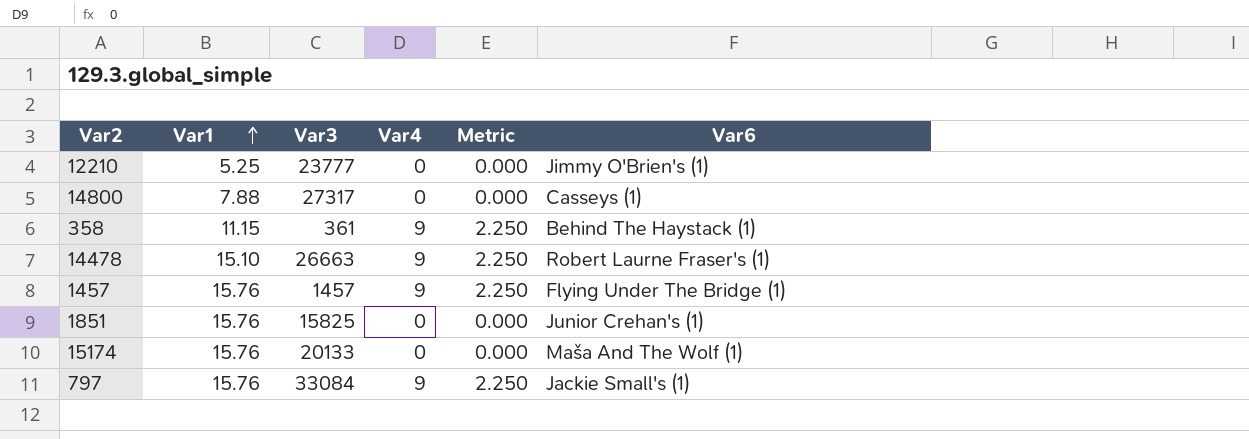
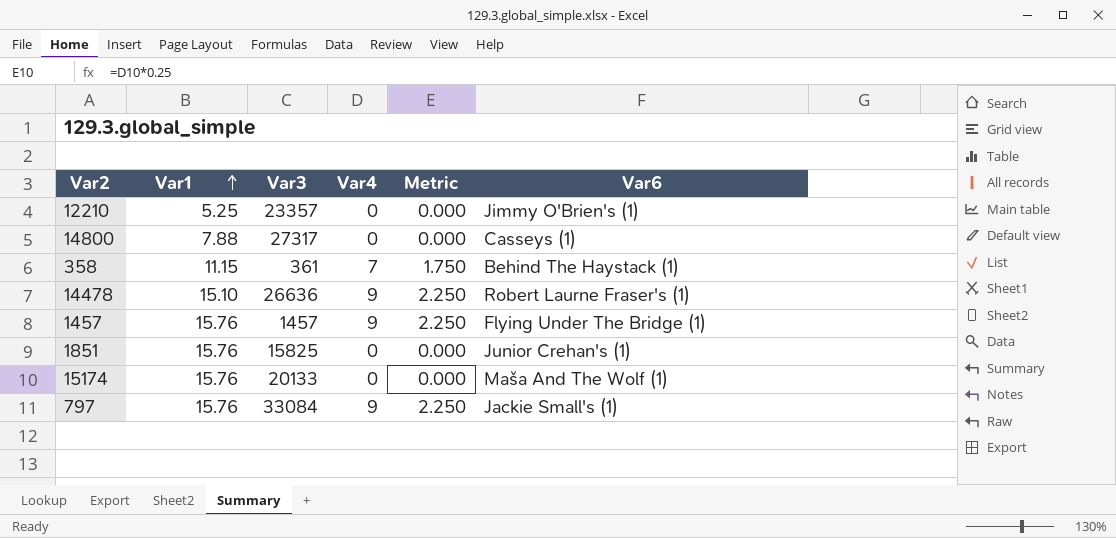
12210 | Var3: 23777 -> 23357
358 | Var4: 9 -> 7
358 | Metric: 2.250 -> 1.750
14478 | Var3: 26663 -> 26636

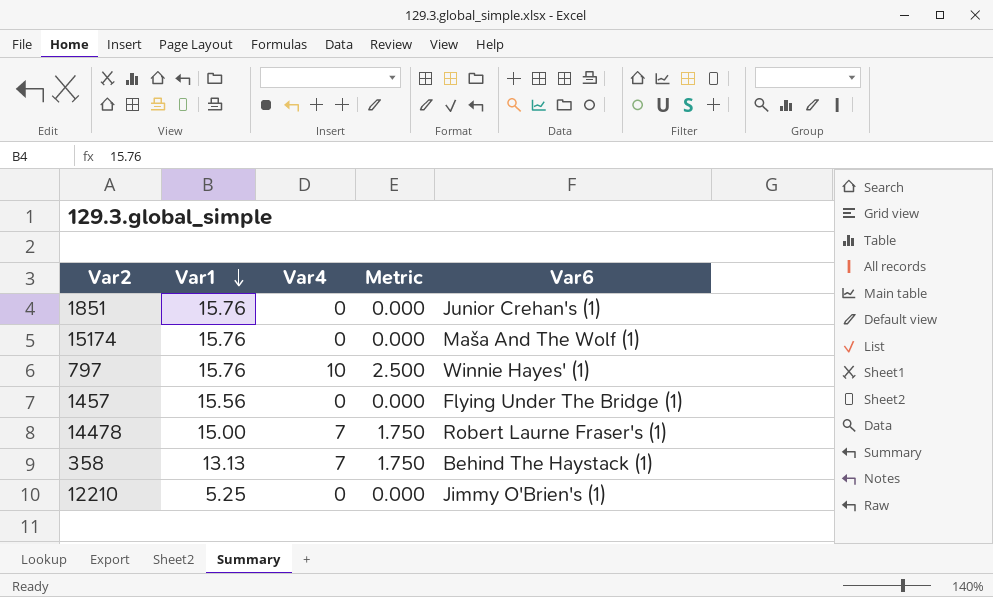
row order: Var1 ascending -> Var1 descending
column Var3 | position: 3 -> none
row 14800: 7.88 | 27317 | 0 | 0.000 | Casseys (1) -> none
797 | Var4: 9 -> 10
797 | Metric: 2.250 -> 2.500
797 | Var6: Jackie Small's (1) -> Winnie Hayes' (1)
1457 | Var1: 15.76 -> 15.56
1457 | Var4: 9 -> 0
1457 | Metric: 2.250 -> 0.000
14478 | Var1: 15.10 -> 15.00
14478 | Var4: 9 -> 7
14478 | Metric: 2.250 -> 1.750
358 | Var1: 11.15 -> 13.13

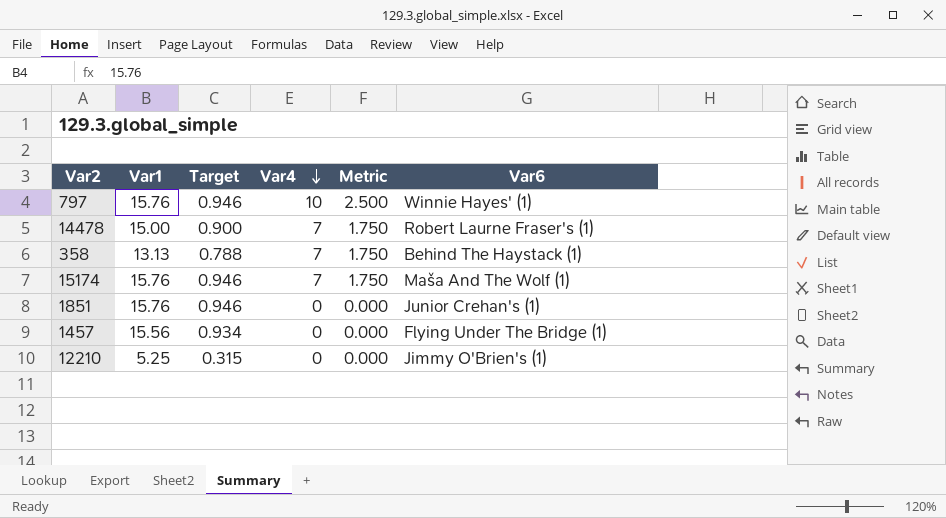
row order: Var1 descending -> Var4 descending
column Target | formula: none -> [Var1] * 0.06
15174 | Var4: 0 -> 7
15174 | Metric: 0.000 -> 1.750

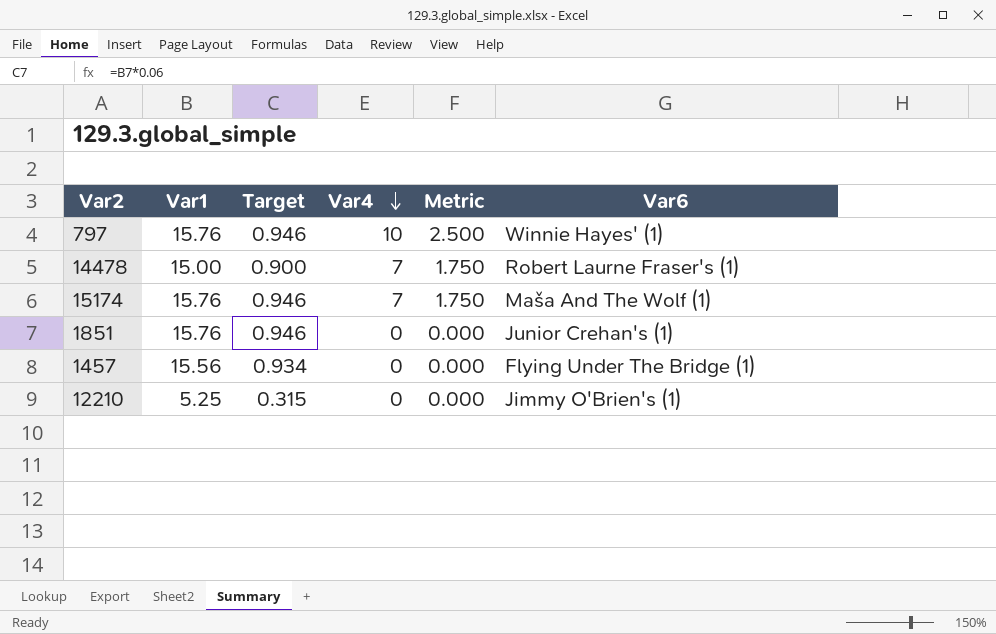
row 358: 13.13 | 0.788 | 7 | 1.750 | Behind The Haystack (1) -> none

